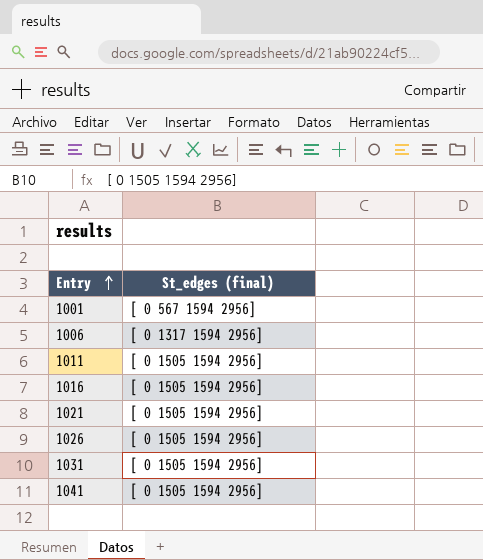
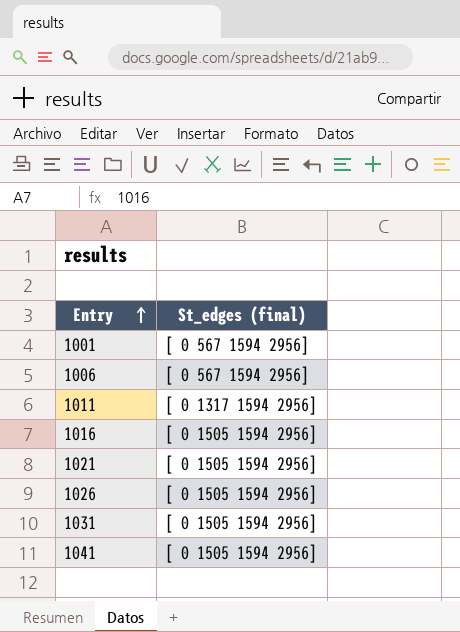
1006 | St_edges (final): [ 0 1317 1594 2956] -> [ 0 567 1594 2956]
1011 | St_edges (final): [ 0 1505 1594 2956] -> [ 0 1317 1594 2956]

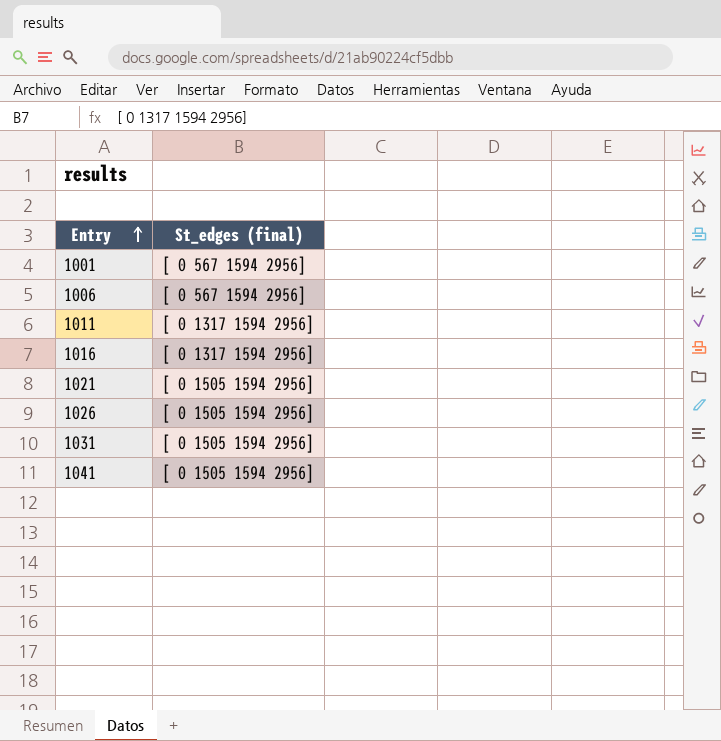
1016 | St_edges (final): [ 0 1505 1594 2956] -> [ 0 1317 1594 2956]

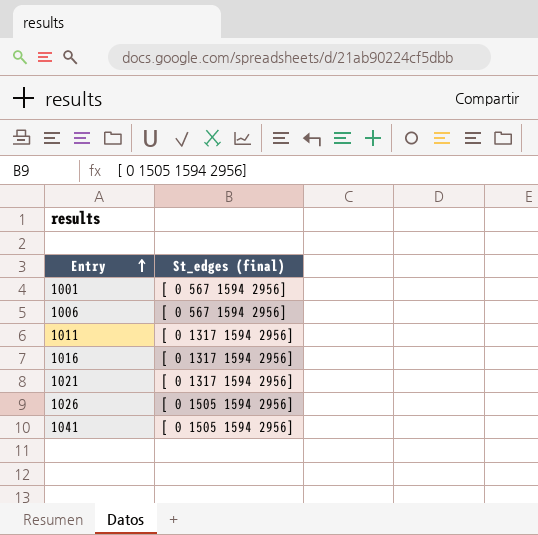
row 1031: [ 0 1505 1594 2956] -> none
1021 | St_edges (final): [ 0 1505 1594 2956] -> [ 0 1317 1594 2956]

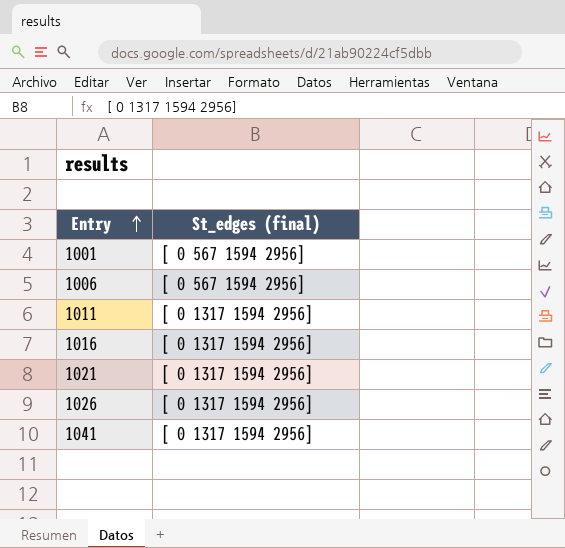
1026 | St_edges (final): [ 0 1505 1594 2956] -> [ 0 1317 1594 2956]
1041 | St_edges (final): [ 0 1505 1594 2956] -> [ 0 1317 1594 2956]

